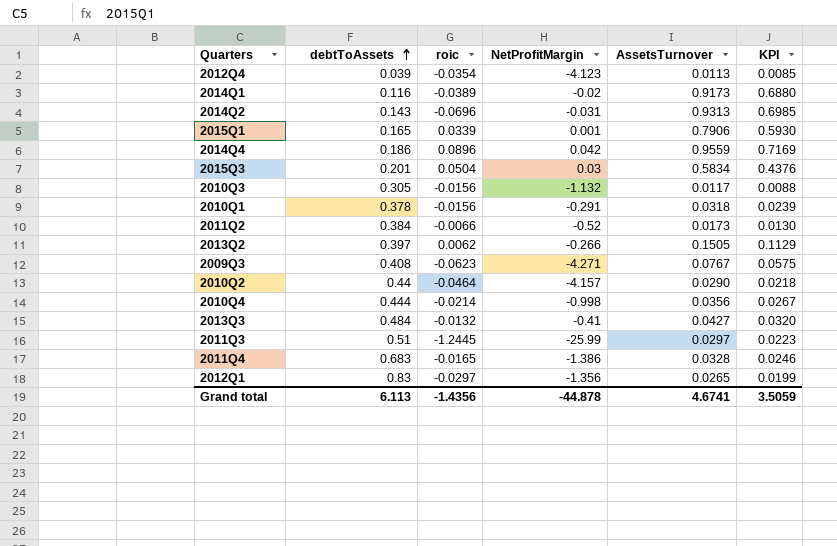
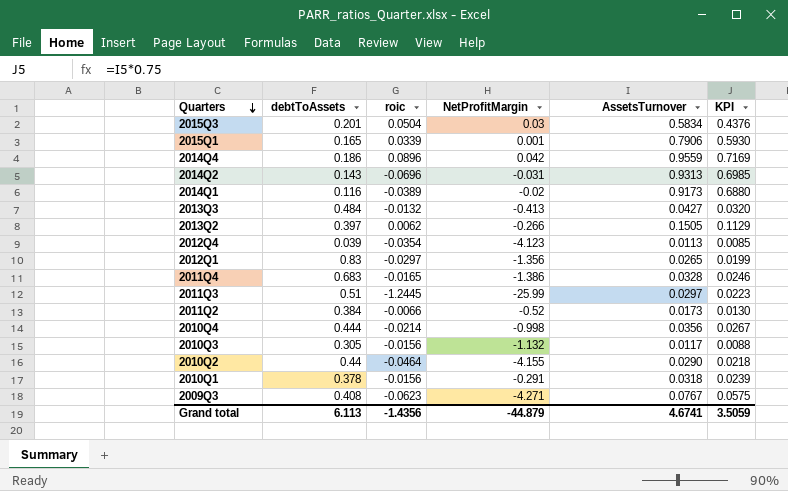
row order: debtToAssets ascending -> Quarters descending
2013Q3 | NetProfitMargin: -0.41 -> -0.413
2010Q2 | NetProfitMargin: -4.157 -> -4.155
Grand total | NetProfitMargin: -44.878 -> -44.879

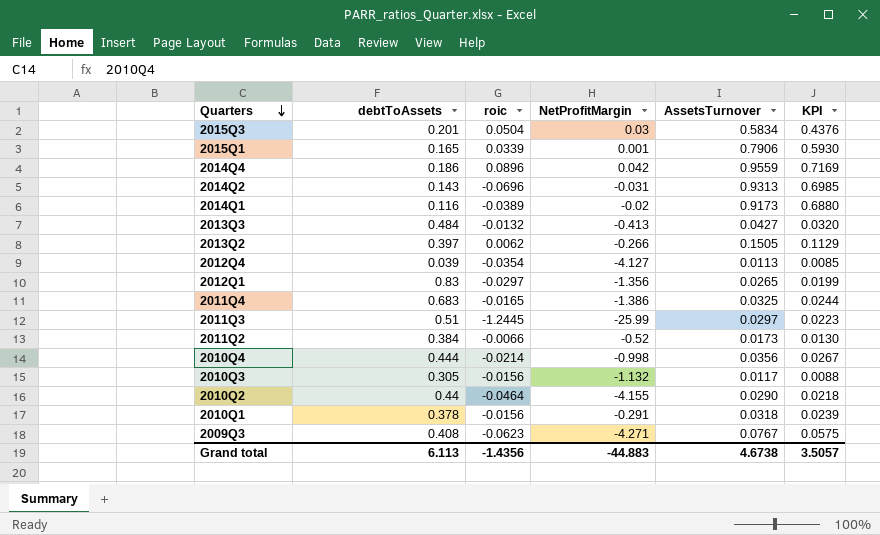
2012Q4 | NetProfitMargin: -4.123 -> -4.127
2011Q4 | AssetsTurnover: 0.0328 -> 0.0325
2011Q4 | KPI: 0.0246 -> 0.0244
Grand total | NetProfitMargin: -44.879 -> -44.883
Grand total | AssetsTurnover: 4.6741 -> 4.6738
Grand total | KPI: 3.5059 -> 3.5057

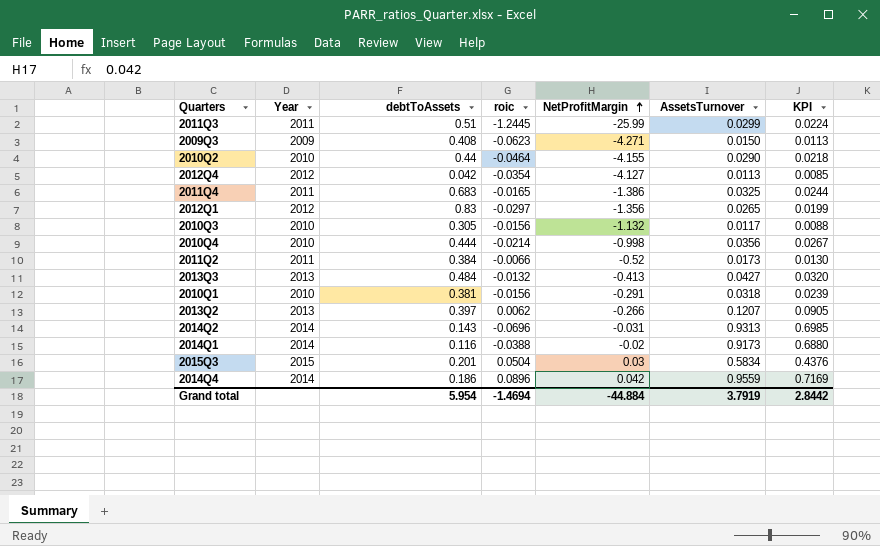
row order: Quarters descending -> NetProfitMargin ascending
column Year | position: none -> 2
row 2015Q1: 0.165 | 0.0339 | 0.001 | 0.7906 | 0.5930 -> none
2011Q3 | AssetsTurnover: 0.0297 -> 0.0299
2011Q3 | KPI: 0.0223 -> 0.0224
2009Q3 | AssetsTurnover: 0.0767 -> 0.0150
2009Q3 | KPI: 0.0575 -> 0.0113
2012Q4 | debtToAssets: 0.039 -> 0.042
2010Q1 | debtToAssets: 0.378 -> 0.381
2013Q2 | AssetsTurnover: 0.1505 -> 0.1207
2013Q2 | KPI: 0.1129 -> 0.0905
2014Q1 | roic: -0.0389 -> -0.0388
Grand total | debtToAssets: 6.113 -> 5.954
Grand total | roic: -1.4356 -> -1.4694
Grand total | NetProfitMargin: -44.883 -> -44.884
Grand total | AssetsTurnover: 4.6738 -> 3.7919
Grand total | KPI: 3.5057 -> 2.8442

